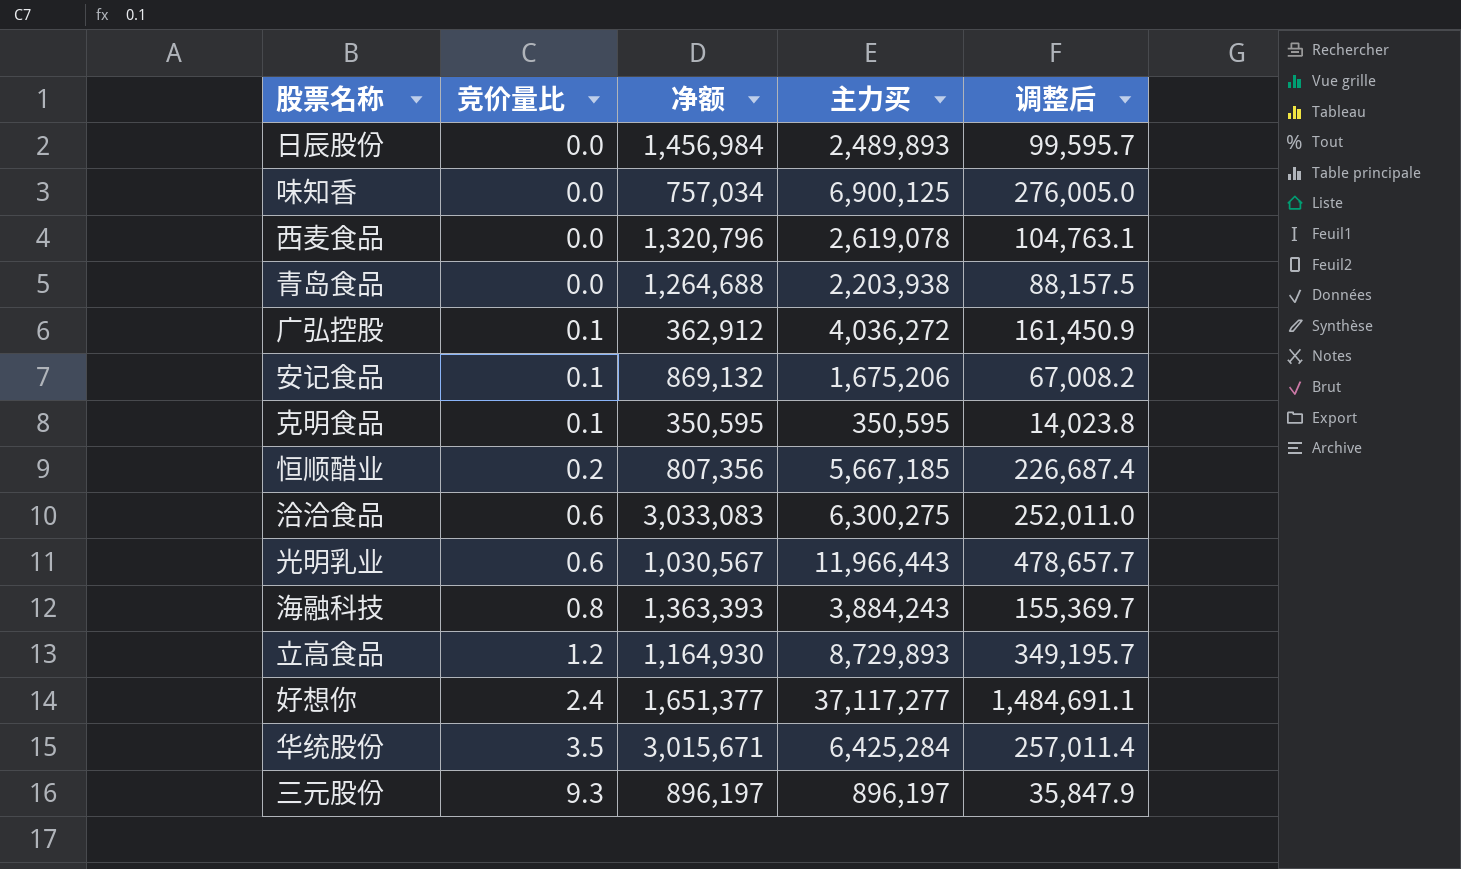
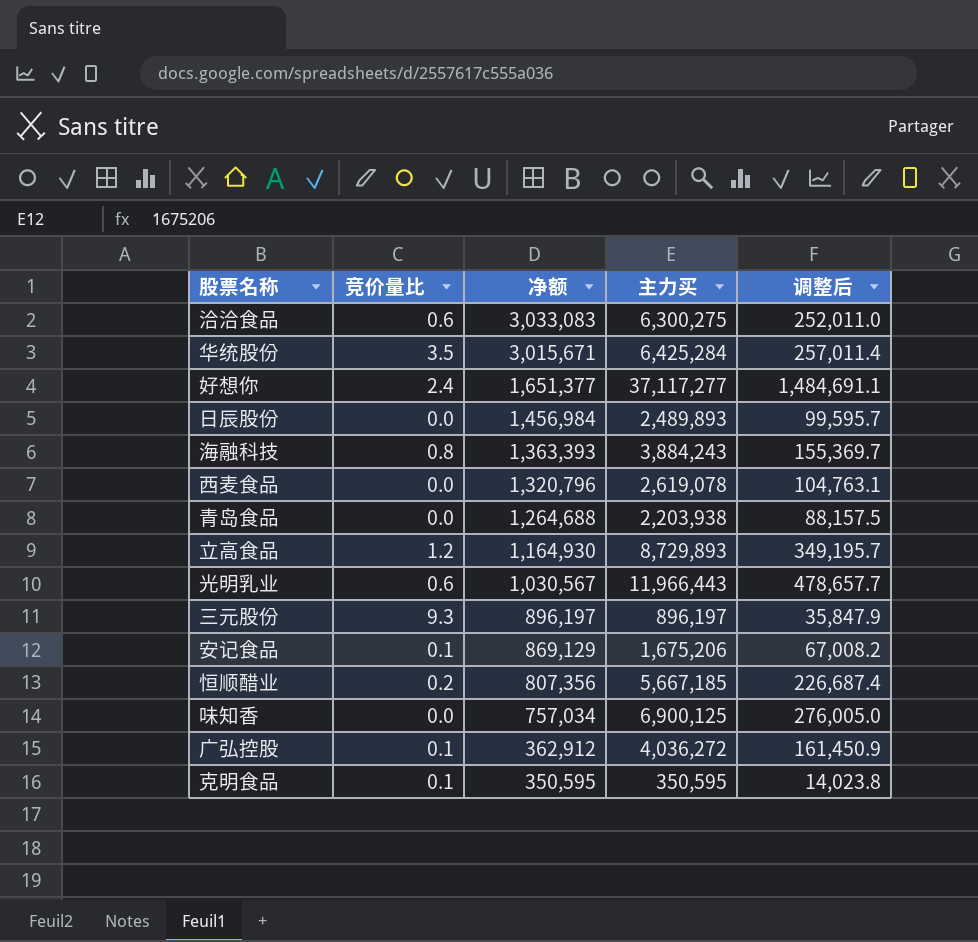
row order: 竞价量比 ascending -> 净额 descending
安记食品 | 净额: 869,132 -> 869,129

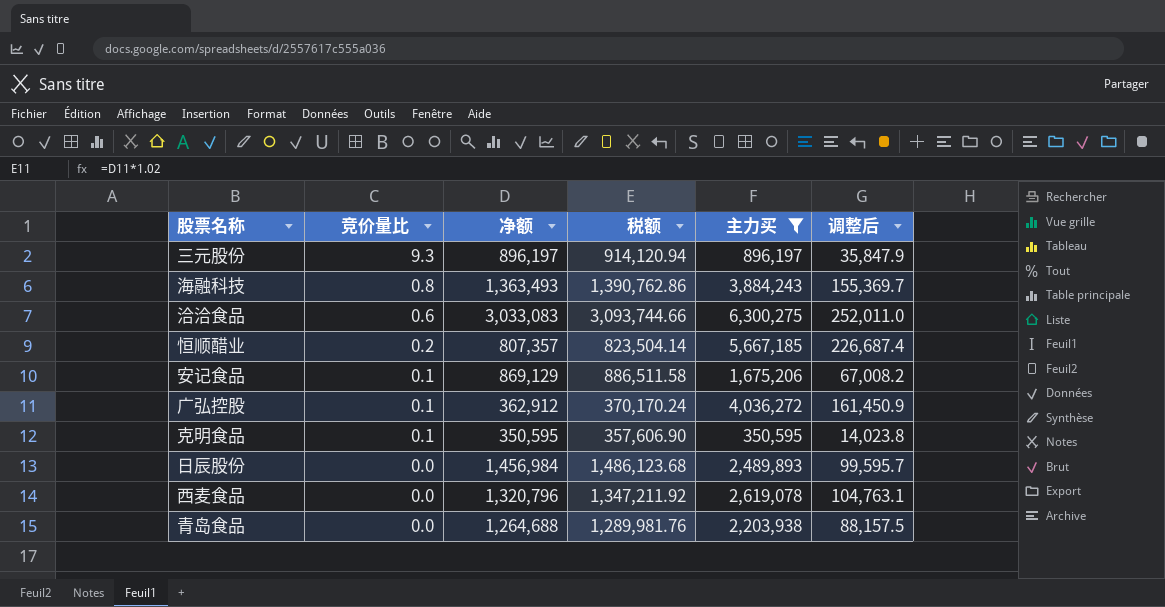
filter: none -> 主力买 <= 6,300,275
row order: 净额 descending -> 竞价量比 descending
column 税额 | formula: none -> [净额] * 1.02
海融科技 | 净额: 1,363,393 -> 1,363,493
恒顺醋业 | 净额: 807,356 -> 807,357

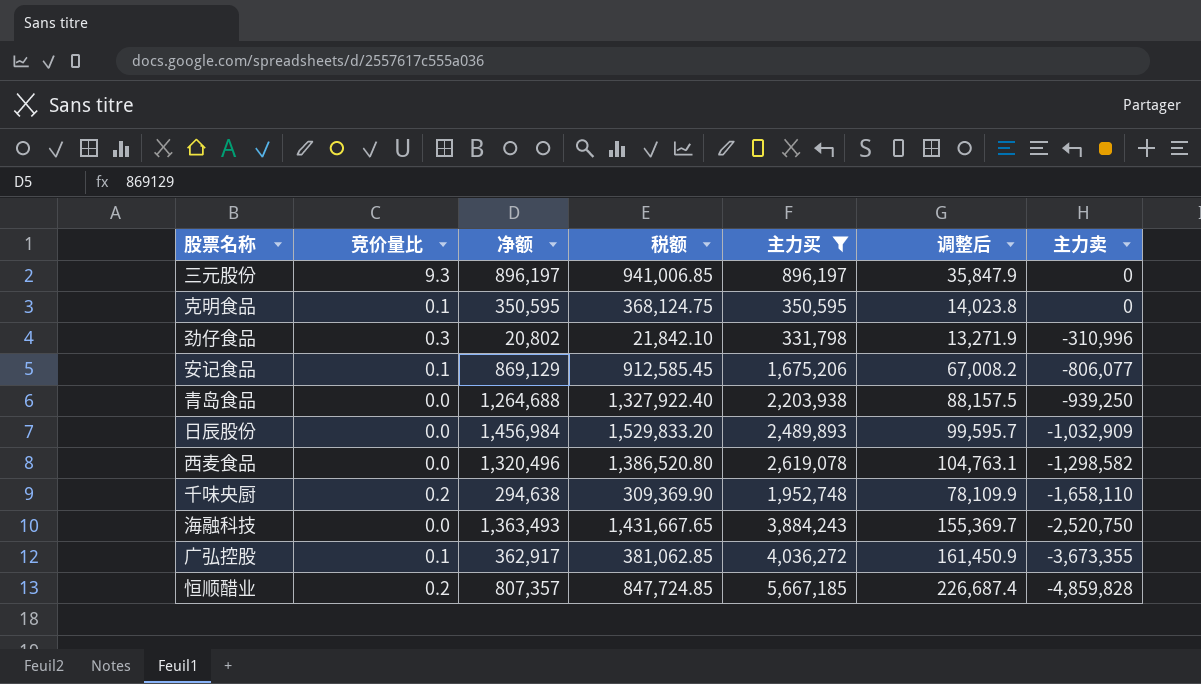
row order: 竞价量比 descending -> 主力卖 descending
column 税额 | formula: [净额] * 1.02 -> [净额] * 1.05
column 主力卖 | formula: none -> [净额] - [主力买]
row 洽洽食品: 0.6 | 3,033,083 | 3,093,744.66 | 6,300,275 | 252,011.0 -> none
row 劲仔食品: none -> 0.3 | 20,802 | 21,842.10 | 331,798 | 13,271.9 | -310,996
西麦食品 | 净额: 1,320,796 -> 1,320,496
row 千味央厨: none -> 0.2 | 294,638 | 309,369.90 | 1,952,748 | 78,109.9 | -1,658,110
海融科技 | 竞价量比: 0.8 -> 0.0
广弘控股 | 净额: 362,912 -> 362,917

